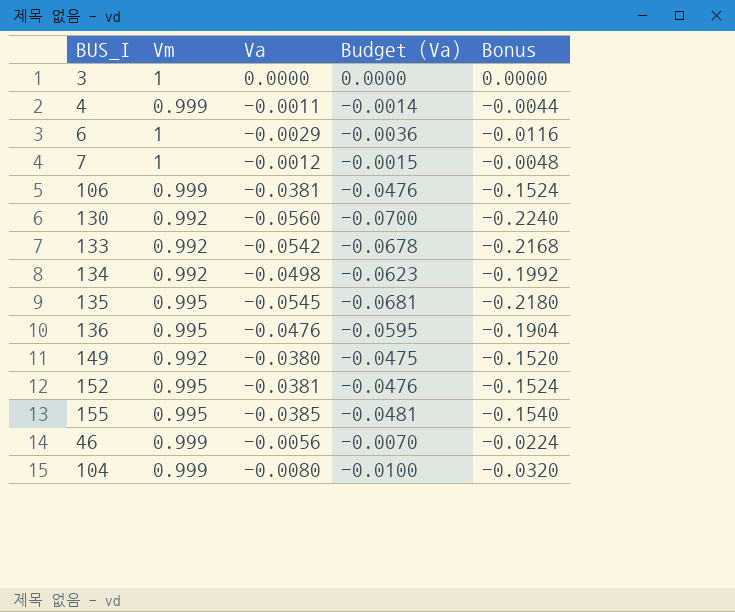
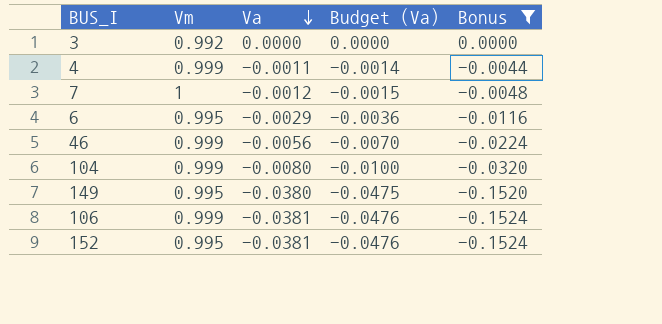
filter: none -> Bonus >= -0.1524
row order: none -> Va descending
3 | Vm: 1 -> 0.992
6 | Vm: 1 -> 0.995
149 | Vm: 0.992 -> 0.995

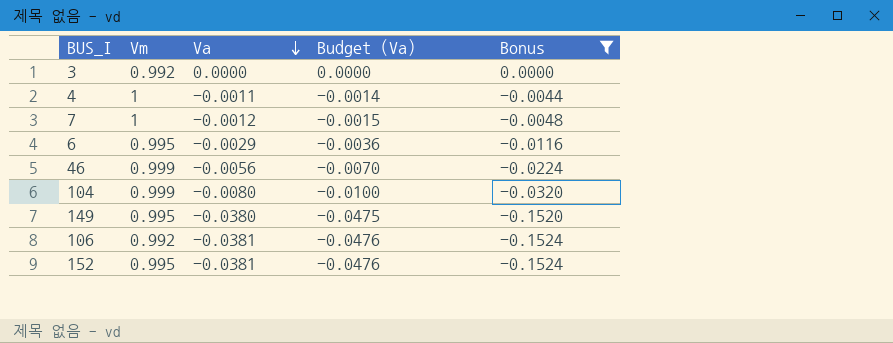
4 | Vm: 0.999 -> 1
106 | Vm: 0.999 -> 0.992

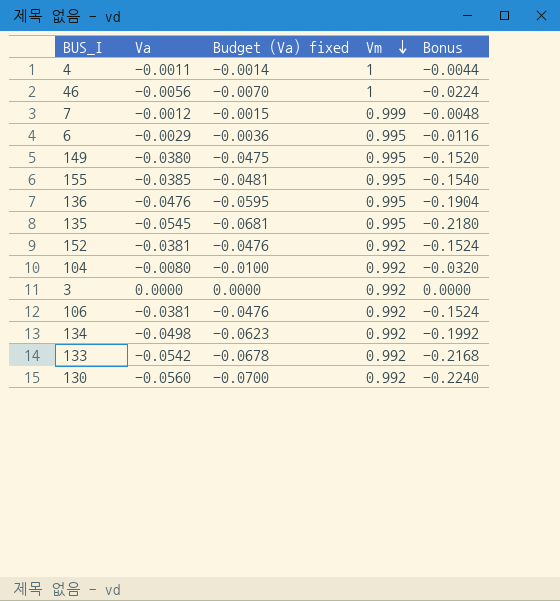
filter: Bonus >= -0.1524 -> none
row order: Va descending -> Vm descending
column name: Budget (Va) -> Budget (Va) fixed
column Vm | position: 2 -> 4
46 | Vm: 0.999 -> 1
7 | Vm: 1 -> 0.999
152 | Vm: 0.995 -> 0.992
104 | Vm: 0.999 -> 0.992

